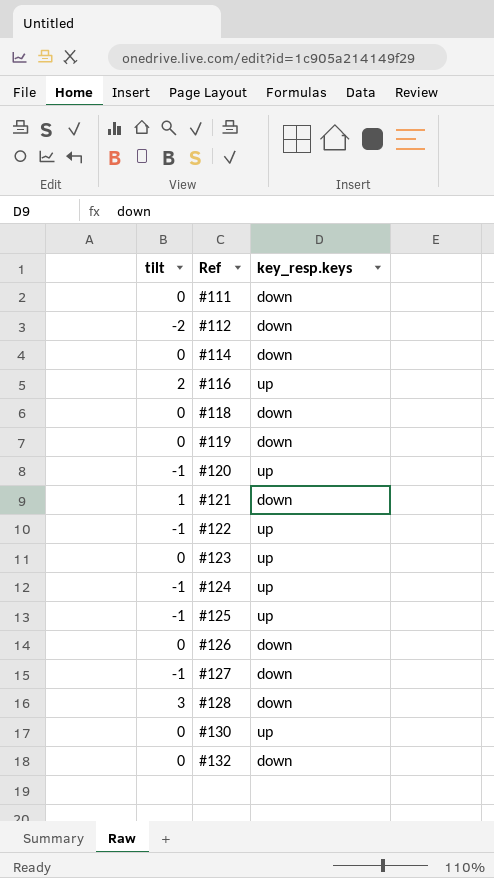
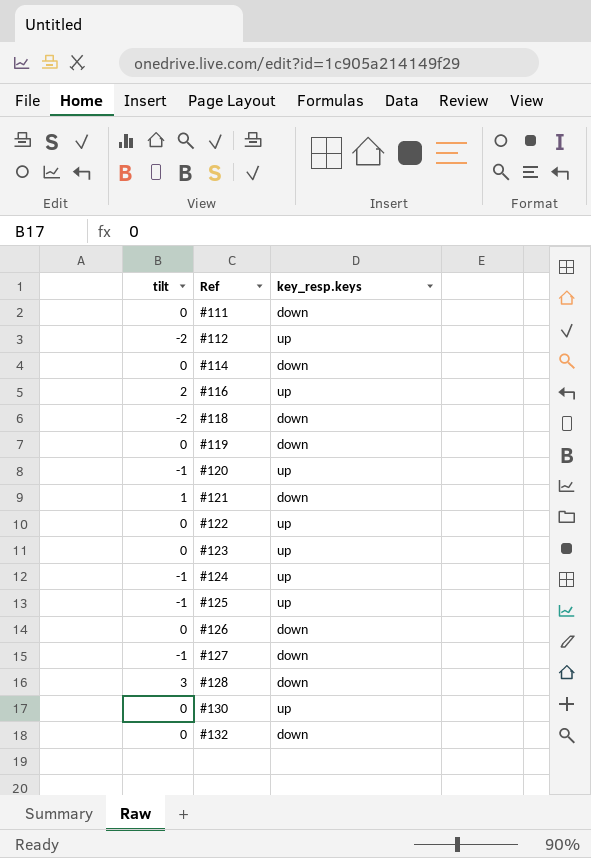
#112 | key_resp.keys: down -> up
#118 | tilt: 0 -> -2
#122 | tilt: -1 -> 0

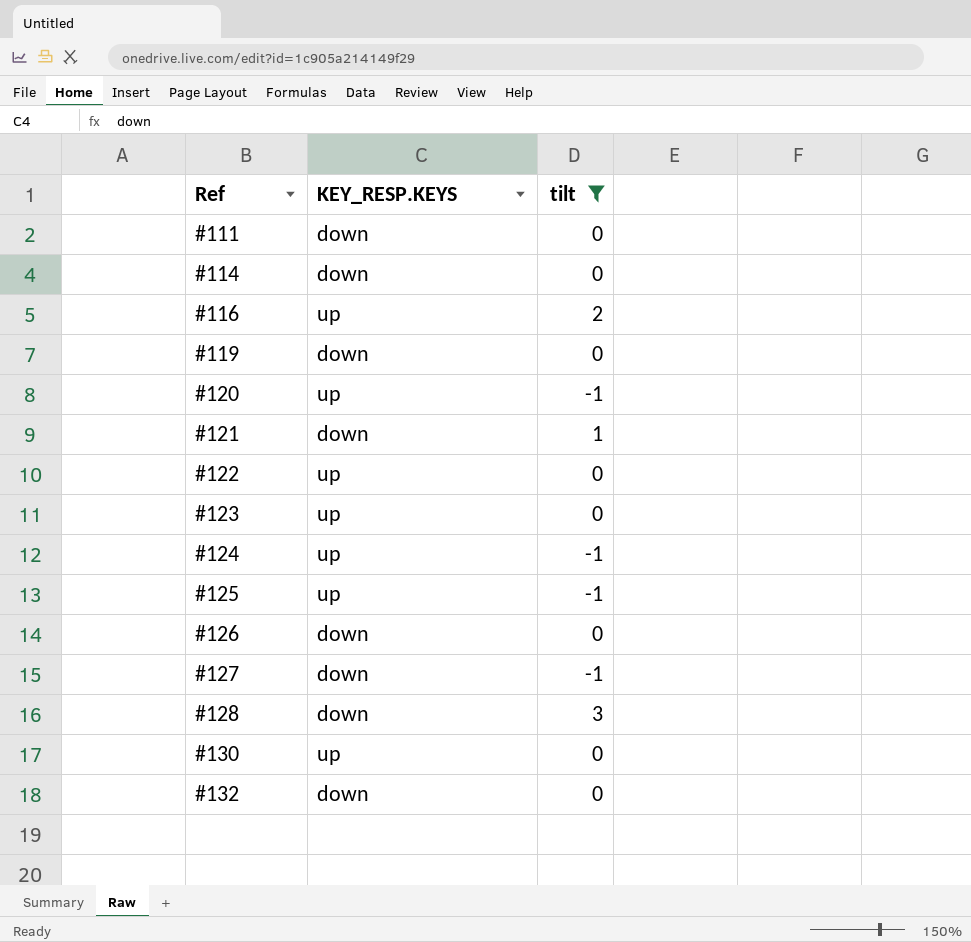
filter: none -> tilt != -2
column name: key_resp.keys -> KEY_RESP.KEYS
column tilt | position: 1 -> 3

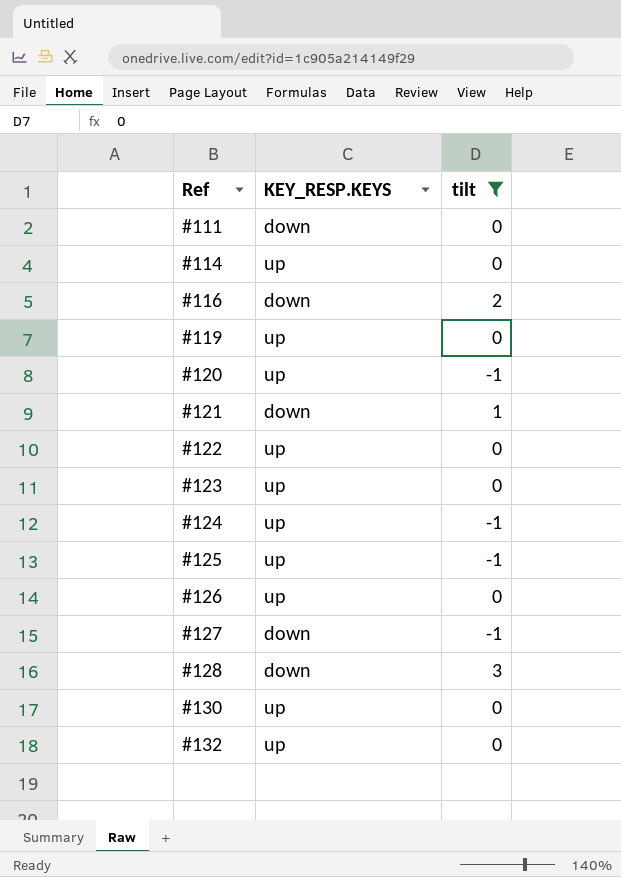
#114 | KEY_RESP.KEYS: down -> up
#116 | KEY_RESP.KEYS: up -> down
#119 | KEY_RESP.KEYS: down -> up
#126 | KEY_RESP.KEYS: down -> up
#132 | KEY_RESP.KEYS: down -> up

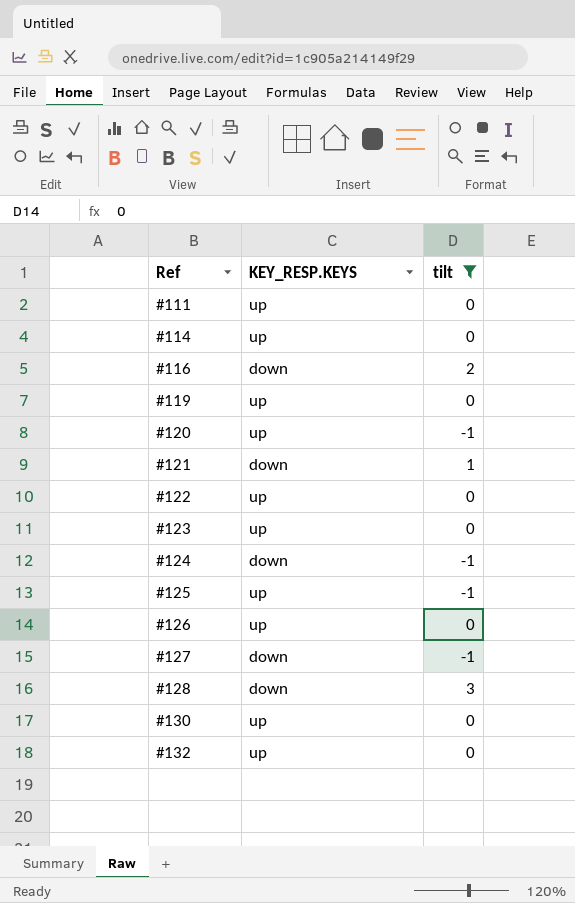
#111 | KEY_RESP.KEYS: down -> up
#124 | KEY_RESP.KEYS: up -> down

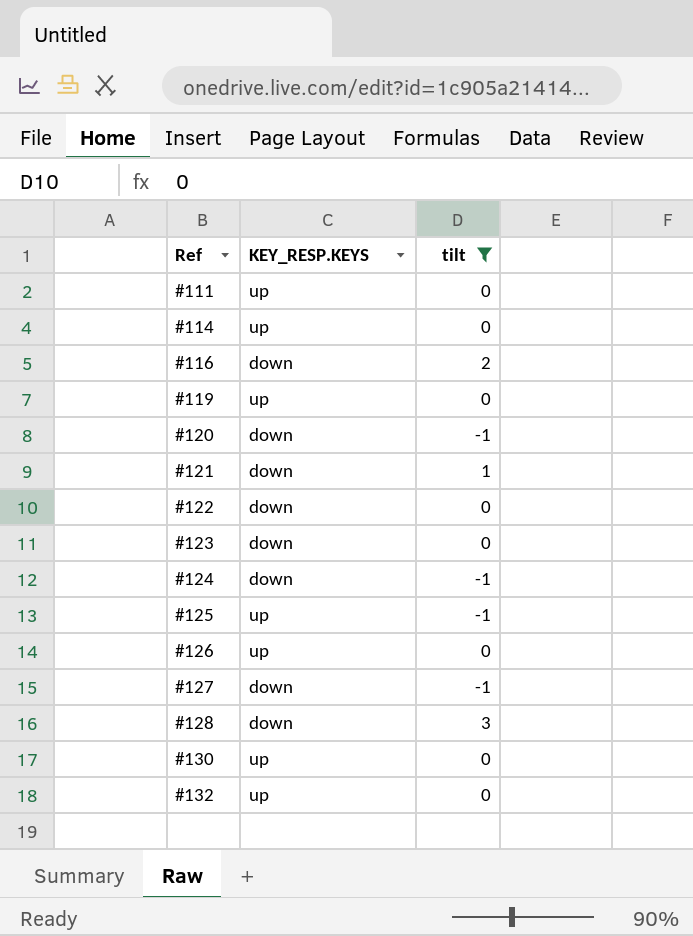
#120 | KEY_RESP.KEYS: up -> down
#122 | KEY_RESP.KEYS: up -> down
#123 | KEY_RESP.KEYS: up -> down

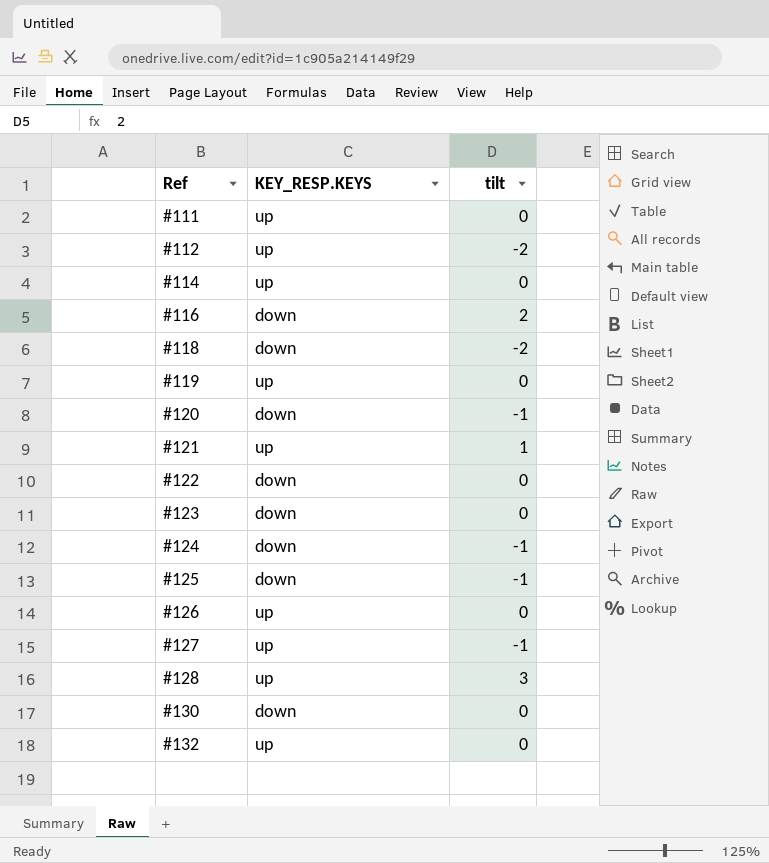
filter: tilt != -2 -> none
#121 | KEY_RESP.KEYS: down -> up
#125 | KEY_RESP.KEYS: up -> down
#127 | KEY_RESP.KEYS: down -> up
#128 | KEY_RESP.KEYS: down -> up
#130 | KEY_RESP.KEYS: up -> down

